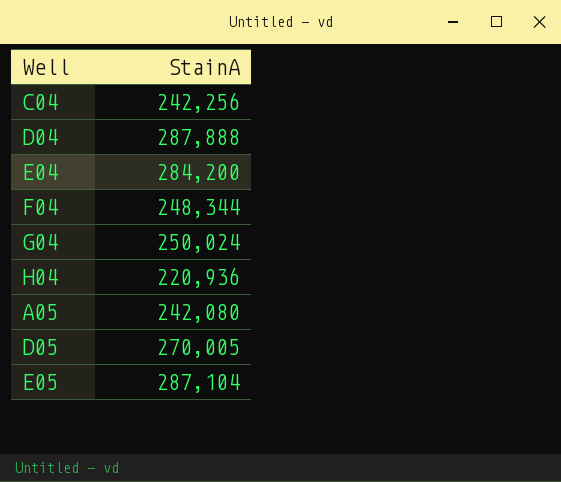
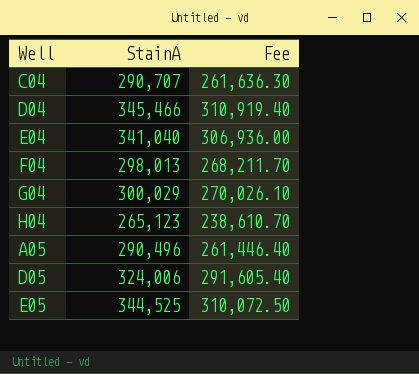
column Fee | formula: none -> [StainA] * 0.9
C04 | StainA: 242,256 -> 290,707
D04 | StainA: 287,888 -> 345,466
E04 | StainA: 284,200 -> 341,040
F04 | StainA: 248,344 -> 298,013
G04 | StainA: 250,024 -> 300,029
H04 | StainA: 220,936 -> 265,123
A05 | StainA: 242,080 -> 290,496
D05 | StainA: 270,005 -> 324,006
E05 | StainA: 287,104 -> 344,525

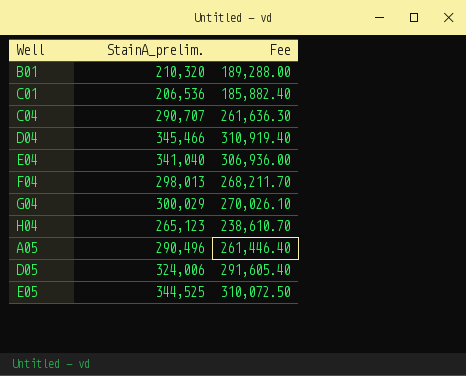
column name: StainA -> StainA_prelim.
row B01: none -> 210,320 | 189,288.00
row C01: none -> 206,536 | 185,882.40

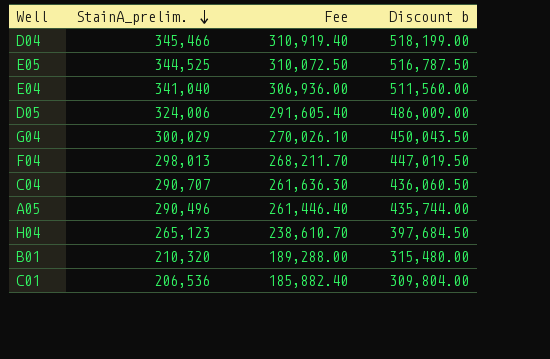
row order: none -> StainA_prelim. descending
column Discount b | formula: none -> [StainA_prelim.] * 1.5

